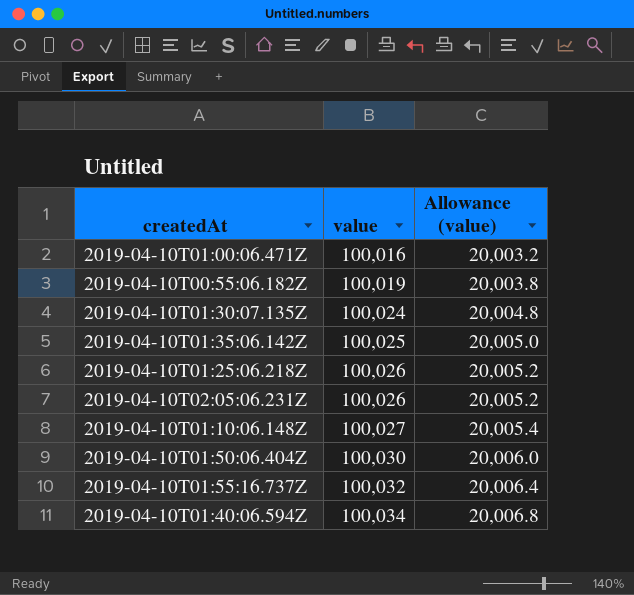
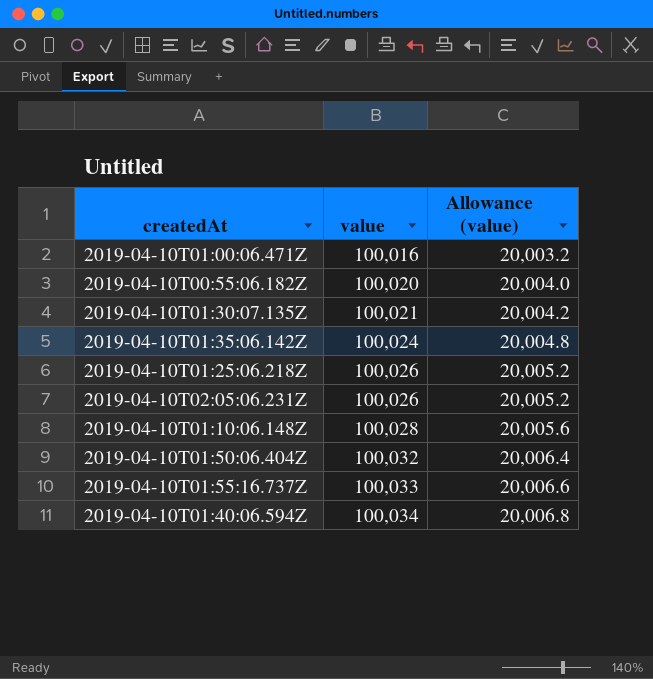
2019-04-10T00:55:06.182Z | value: 100,019 -> 100,020
2019-04-10T00:55:06.182Z | Allowance (value): 20,003.8 -> 20,004.0
2019-04-10T01:30:07.135Z | value: 100,024 -> 100,021
2019-04-10T01:30:07.135Z | Allowance (value): 20,004.8 -> 20,004.2
2019-04-10T01:35:06.142Z | value: 100,025 -> 100,024
2019-04-10T01:35:06.142Z | Allowance (value): 20,005.0 -> 20,004.8
2019-04-10T01:10:06.148Z | value: 100,027 -> 100,028
2019-04-10T01:10:06.148Z | Allowance (value): 20,005.4 -> 20,005.6
2019-04-10T01:50:06.404Z | value: 100,030 -> 100,032
2019-04-10T01:50:06.404Z | Allowance (value): 20,006.0 -> 20,006.4
2019-04-10T01:55:16.737Z | value: 100,032 -> 100,033
2019-04-10T01:55:16.737Z | Allowance (value): 20,006.4 -> 20,006.6

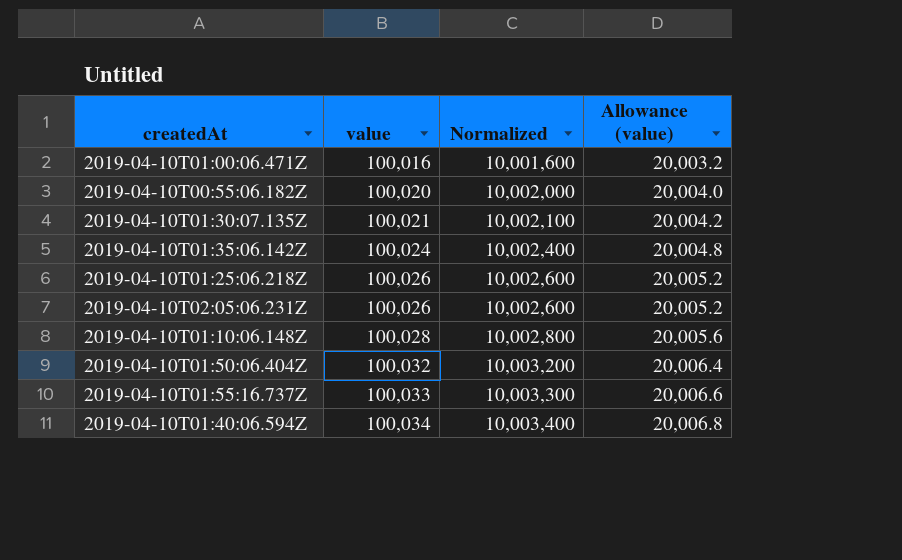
column Normalized | formula: none -> [value] * 100

